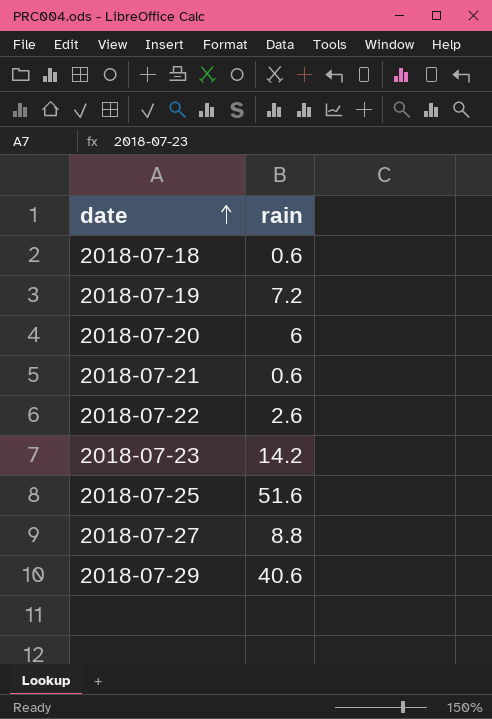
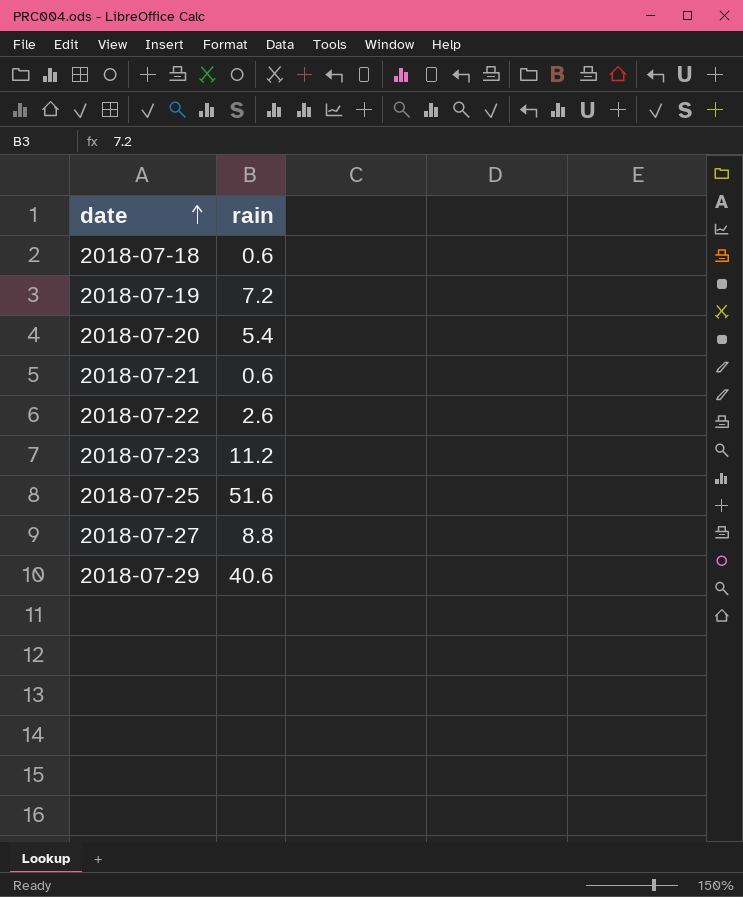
2018-07-20 | rain: 6 -> 5.4
2018-07-23 | rain: 14.2 -> 11.2

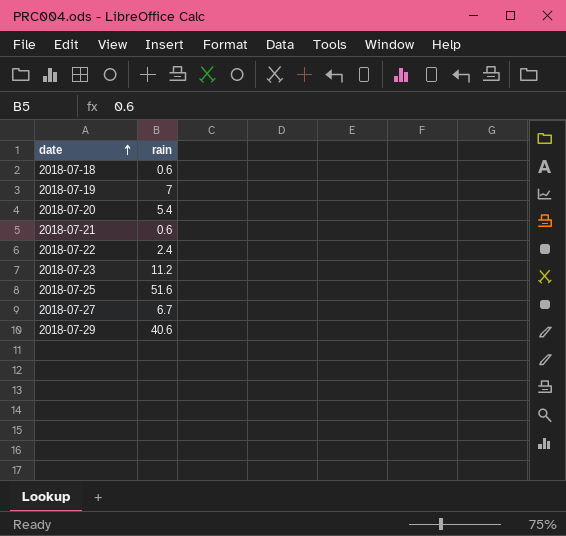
2018-07-19 | rain: 7.2 -> 7
2018-07-22 | rain: 2.6 -> 2.4
2018-07-27 | rain: 8.8 -> 6.7

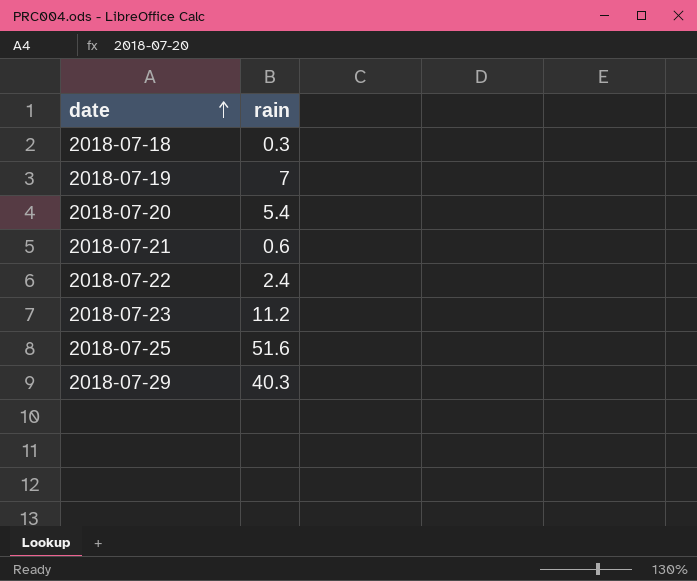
row 2018-07-27: 6.7 -> none
2018-07-18 | rain: 0.6 -> 0.3
2018-07-29 | rain: 40.6 -> 40.3

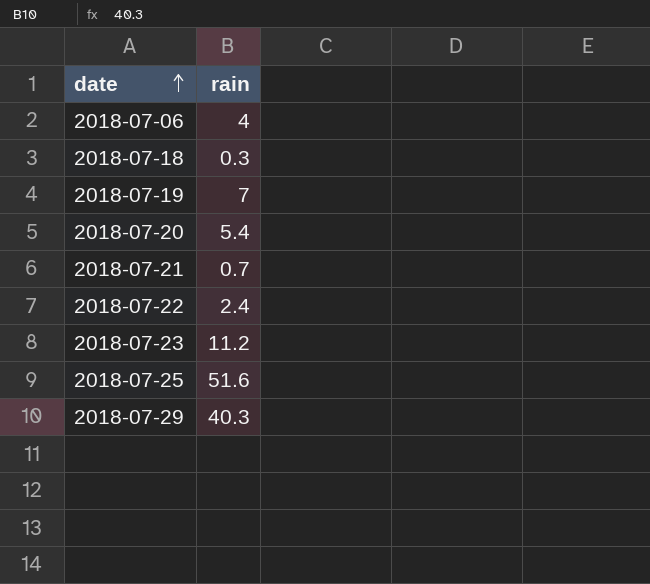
row 2018-07-06: none -> 4
2018-07-21 | rain: 0.6 -> 0.7

